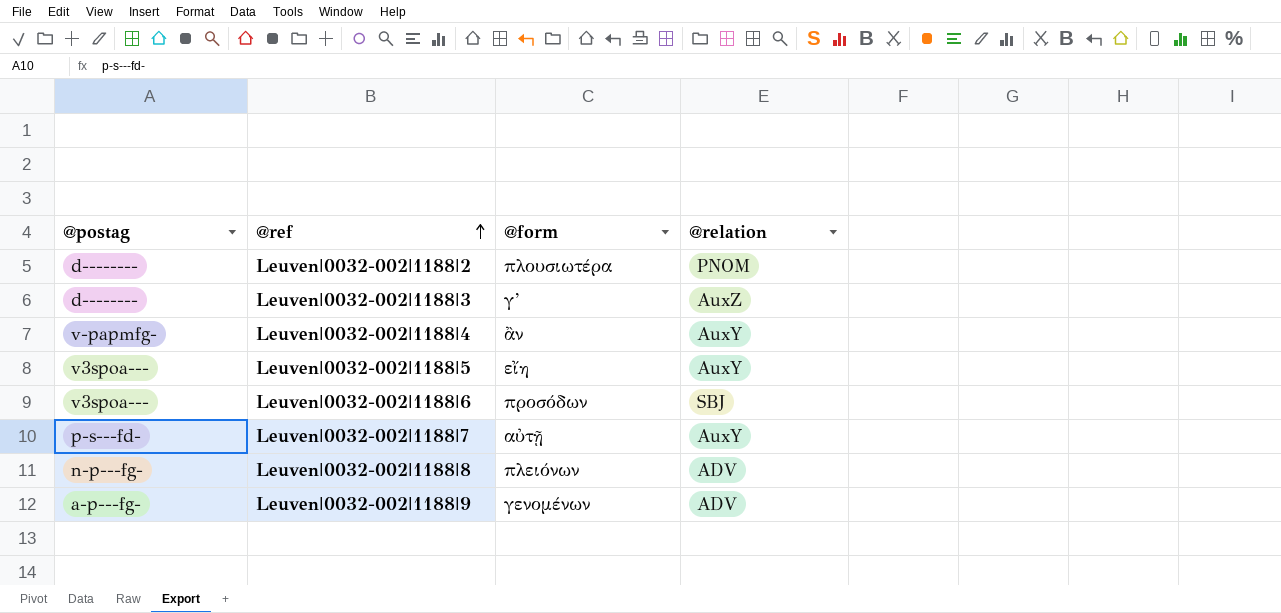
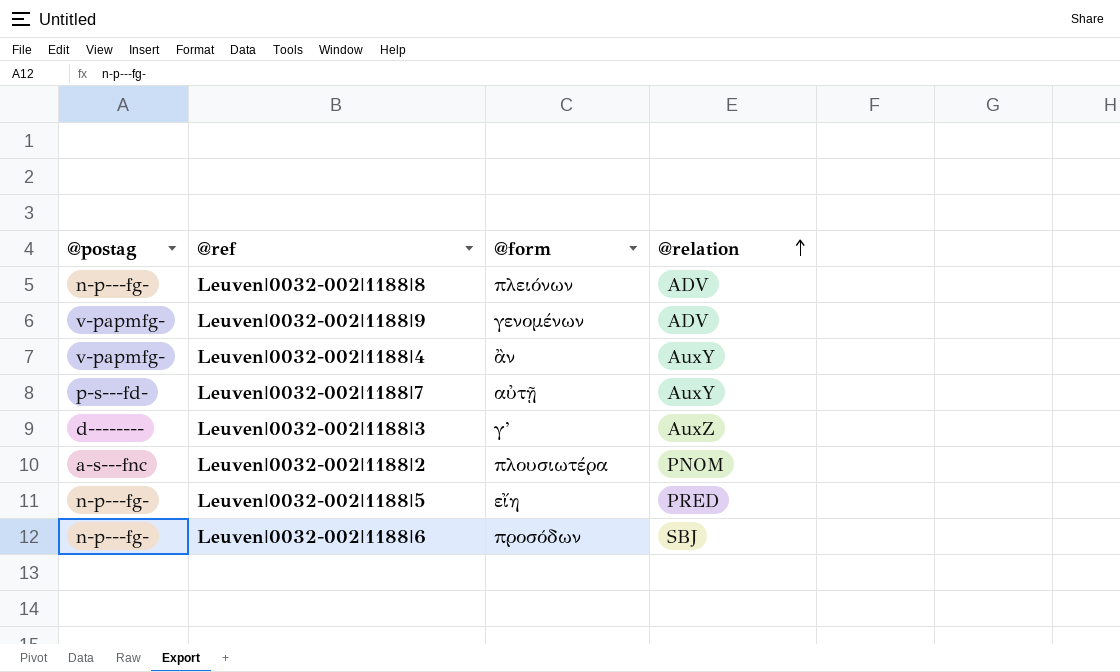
row order: @ref ascending -> @relation ascending
Leuven|0032-002|1188|9 | @postag: a-p---fg- -> v-papmfg-
Leuven|0032-002|1188|2 | @postag: d-------- -> a-s---fnc
Leuven|0032-002|1188|5 | @postag: v3spoa--- -> n-p---fg-
Leuven|0032-002|1188|5 | @relation: AuxY -> PRED
Leuven|0032-002|1188|6 | @postag: v3spoa--- -> n-p---fg-

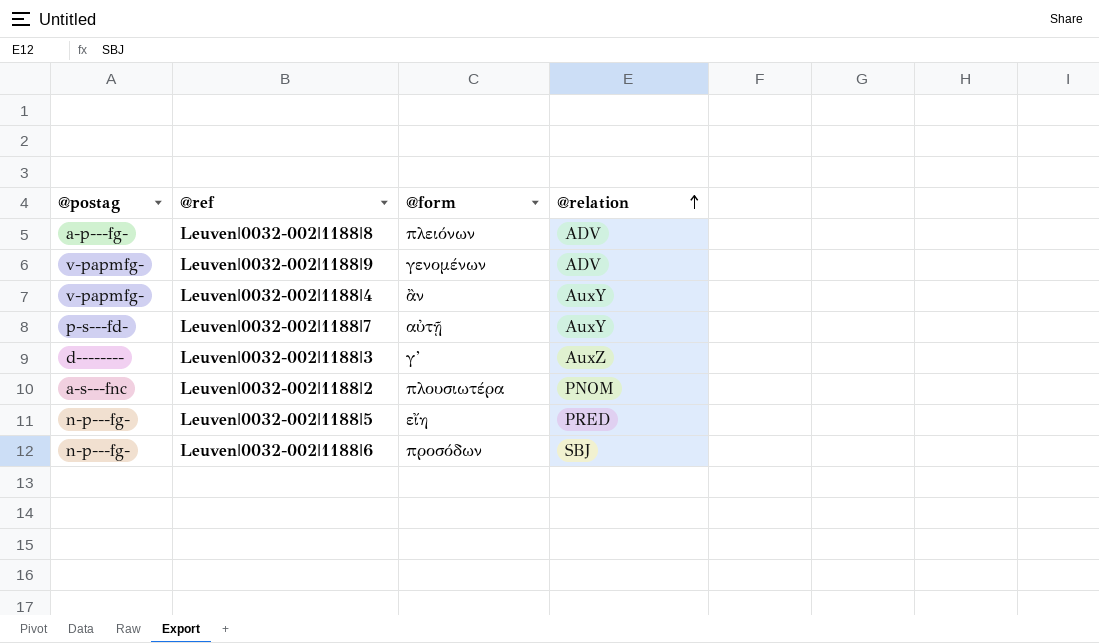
Leuven|0032-002|1188|8 | @postag: n-p---fg- -> a-p---fg-

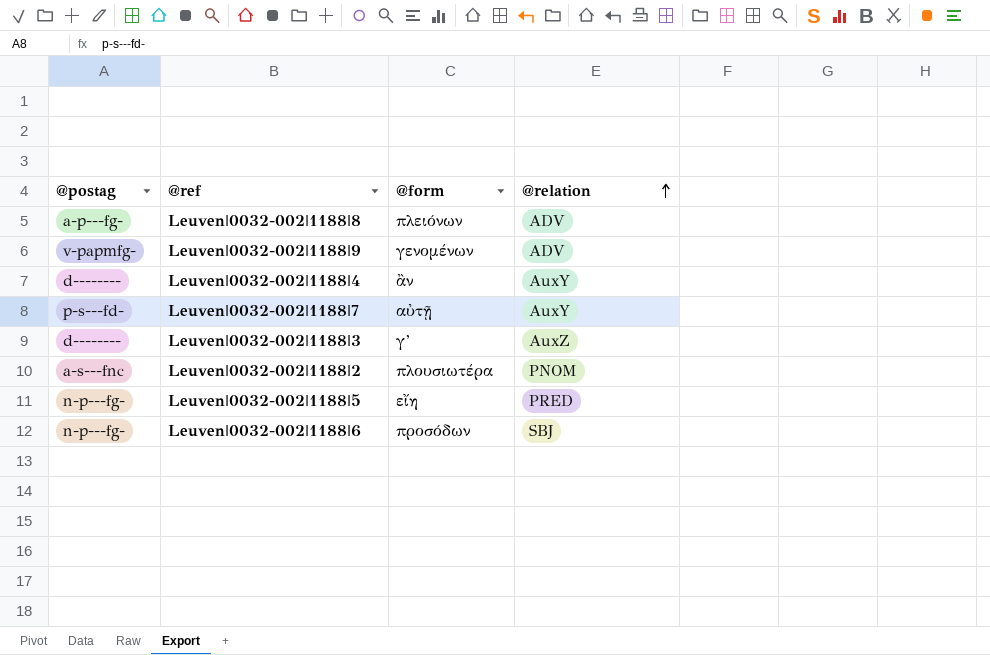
Leuven|0032-002|1188|4 | @postag: v-papmfg- -> d--------

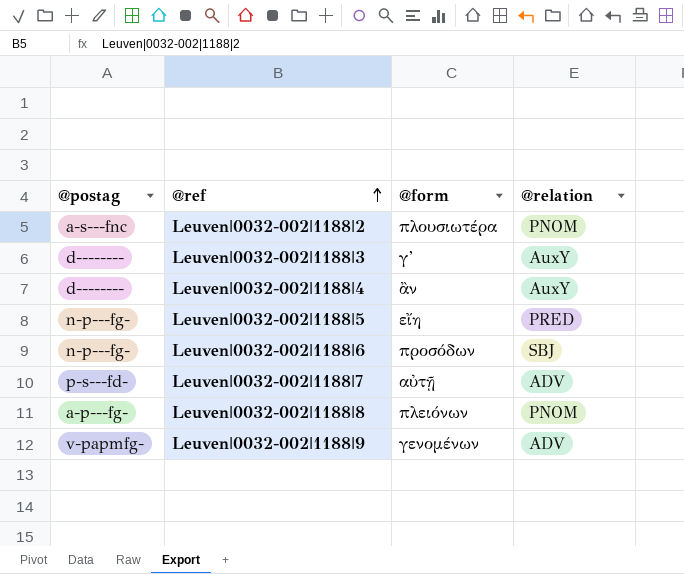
row order: @relation ascending -> @ref ascending
Leuven|0032-002|1188|3 | @relation: AuxZ -> AuxY
Leuven|0032-002|1188|7 | @relation: AuxY -> ADV
Leuven|0032-002|1188|8 | @relation: ADV -> PNOM

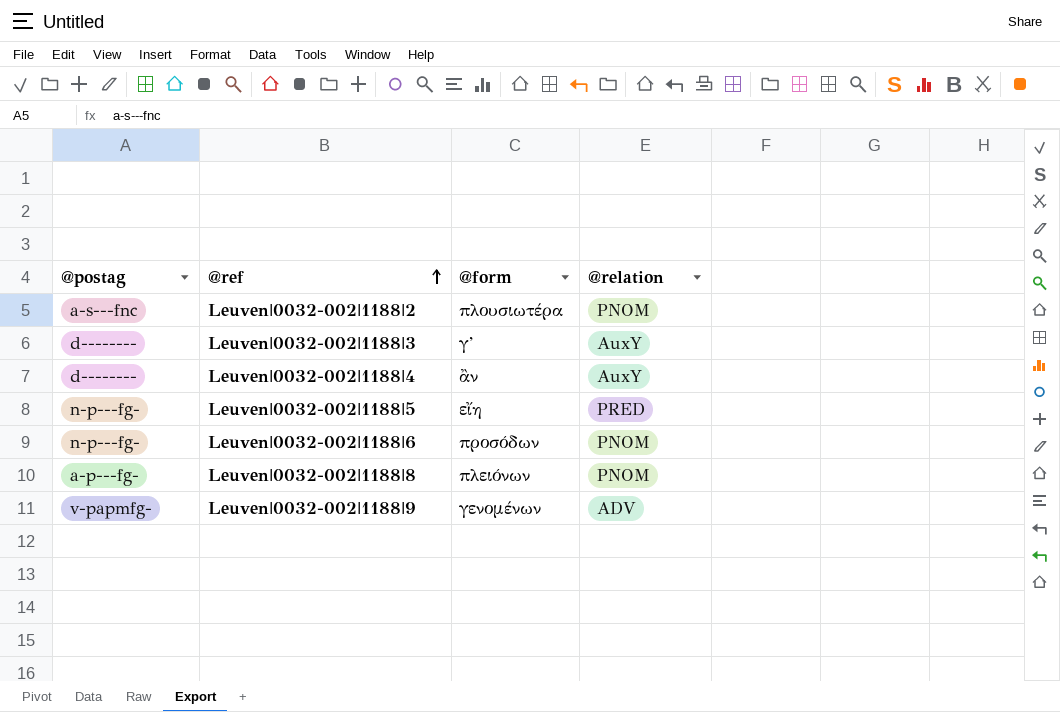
row Leuven|0032-002|1188|7: p-s---fd- | αὐτῇ | ADV -> none
Leuven|0032-002|1188|6 | @relation: SBJ -> PNOM

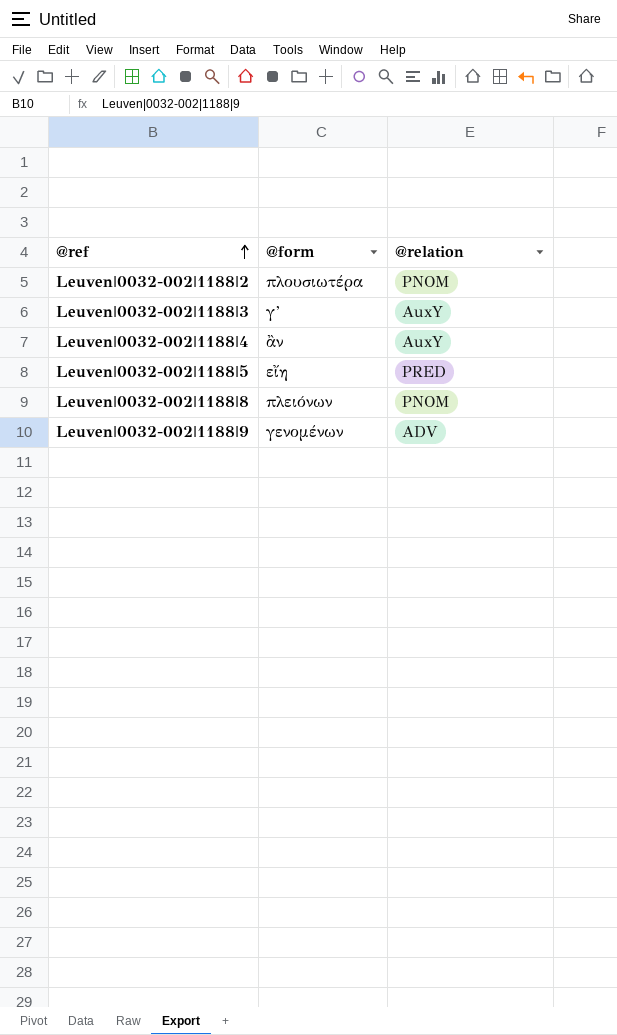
column @postag | position: 1 -> none
row Leuven|0032-002|1188|6: n-p---fg- | προσόδων | PNOM -> none

